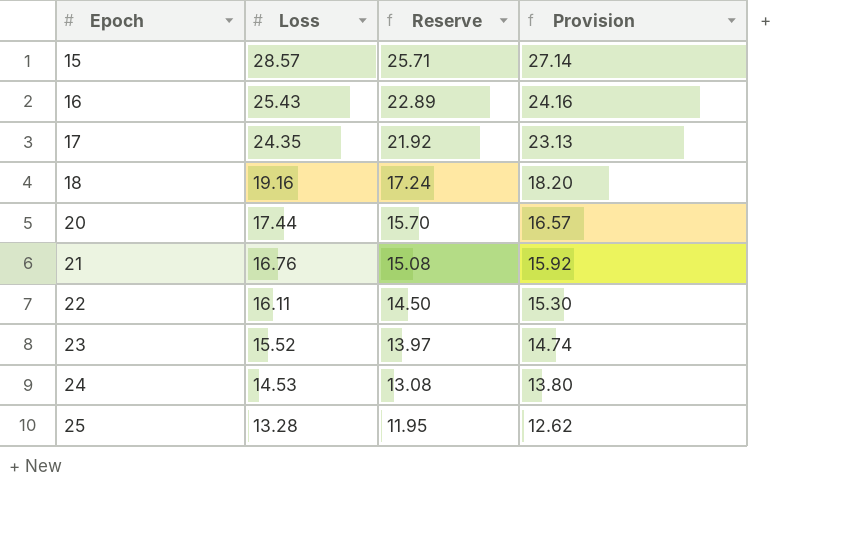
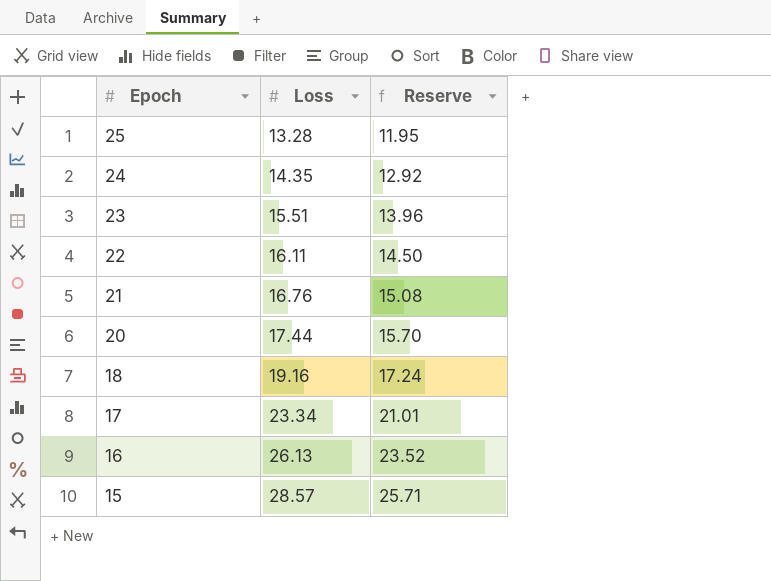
row order: Epoch ascending -> Epoch descending
column Provision | formula: [Loss] * 0.95 -> none
24 | Loss: 14.53 -> 14.35
24 | Reserve: 13.08 -> 12.92
23 | Loss: 15.52 -> 15.51
23 | Reserve: 13.97 -> 13.96
17 | Loss: 24.35 -> 23.34
17 | Reserve: 21.92 -> 21.01
16 | Loss: 25.43 -> 26.13
16 | Reserve: 22.89 -> 23.52

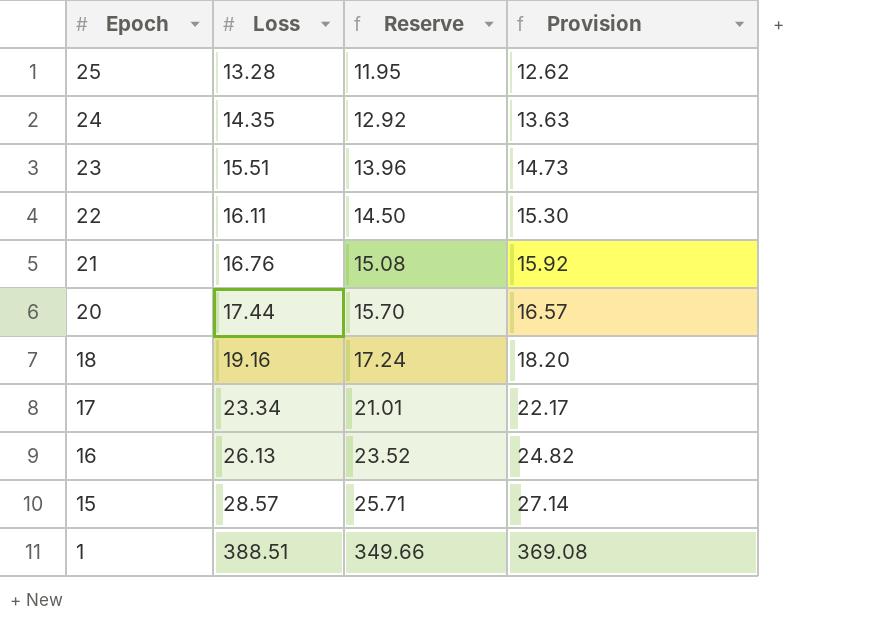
column Provision | formula: none -> [Loss] * 0.95
row 1: none -> 388.51 | 349.66 | 369.08

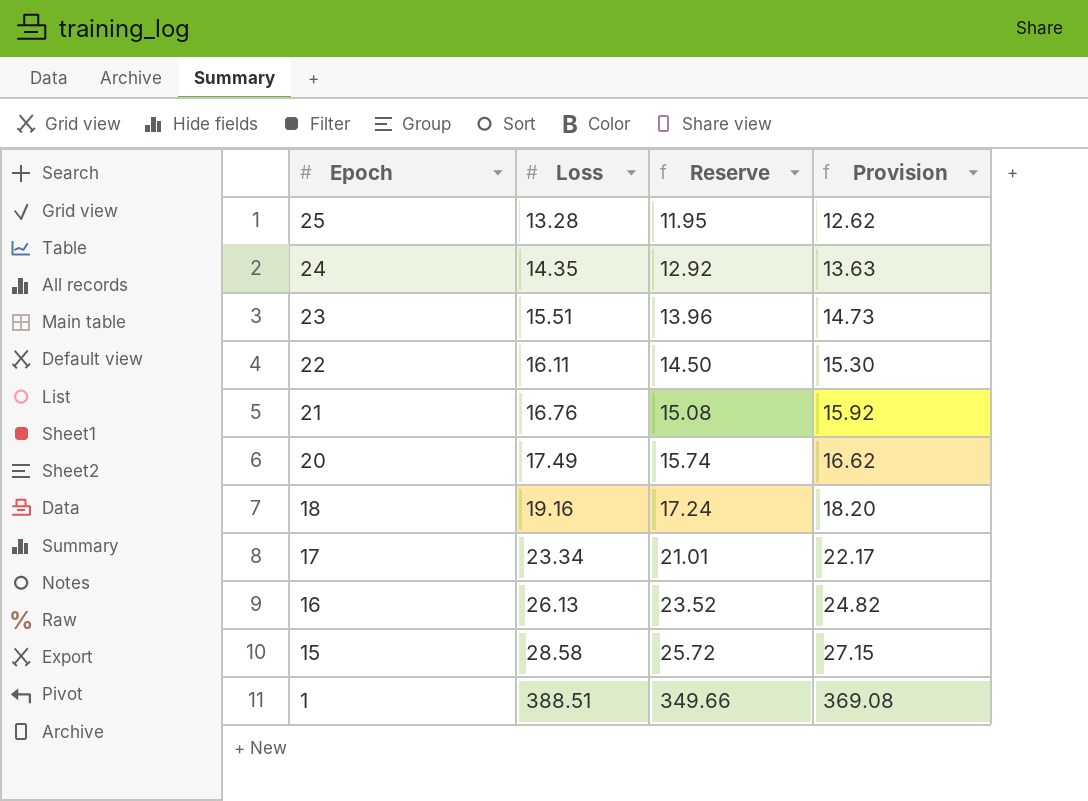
20 | Loss: 17.44 -> 17.49
20 | Reserve: 15.70 -> 15.74
20 | Provision: 16.57 -> 16.62
15 | Loss: 28.57 -> 28.58
15 | Reserve: 25.71 -> 25.72
15 | Provision: 27.14 -> 27.15

